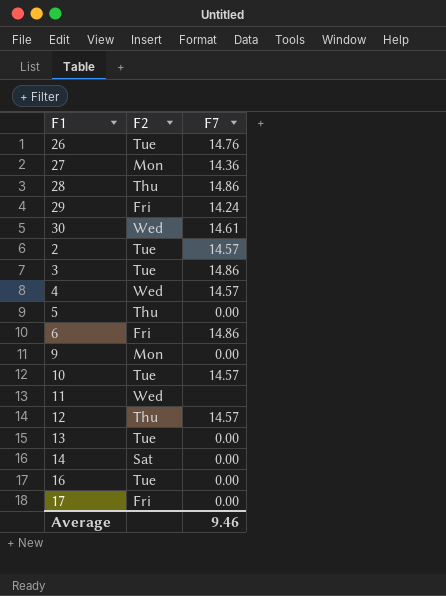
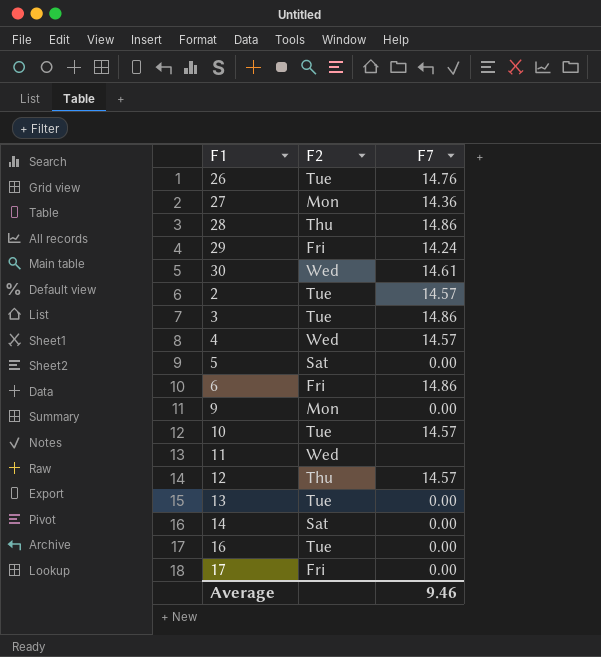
5 | F2: Thu -> Sat

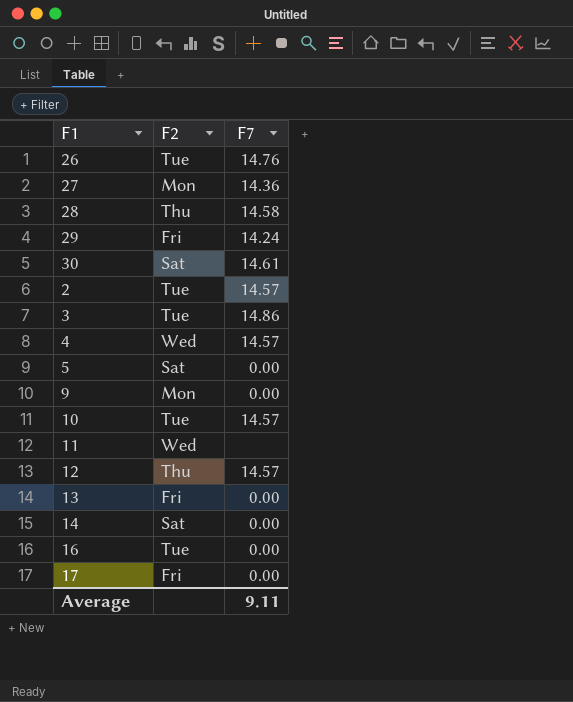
row 6: Fri | 14.86 -> none
28 | F7: 14.86 -> 14.58
30 | F2: Wed -> Sat
13 | F2: Tue -> Fri
Average | F7: 9.46 -> 9.11

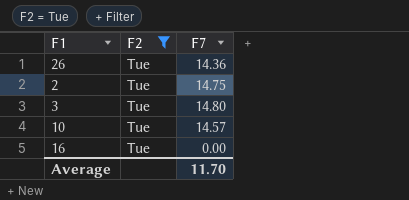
filter: none -> F2 = Tue
26 | F7: 14.76 -> 14.36
2 | F7: 14.57 -> 14.75
3 | F7: 14.86 -> 14.80
Average | F7: 9.11 -> 11.70

